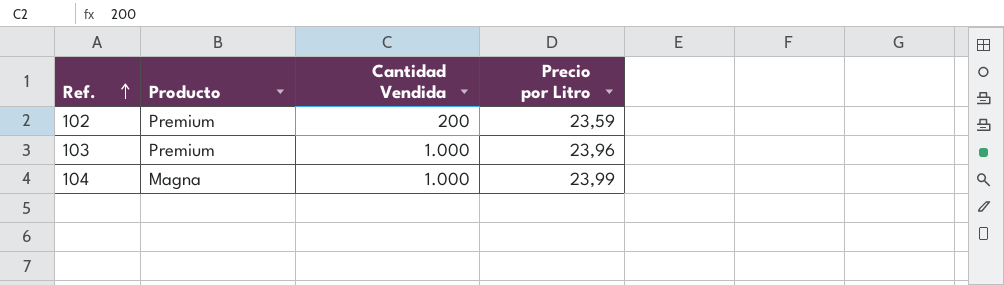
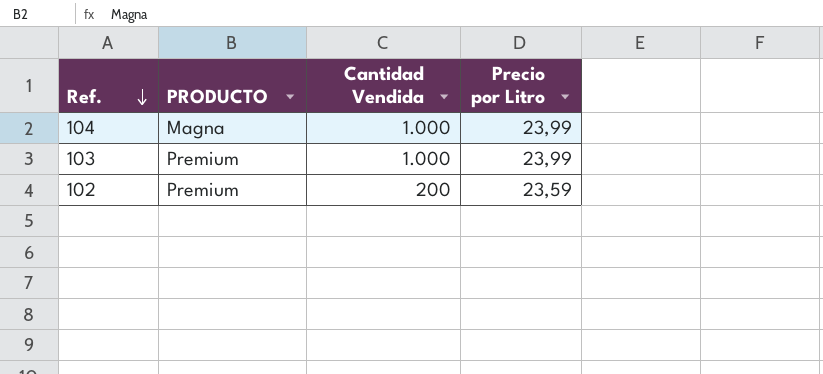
row order: Ref. ascending -> Ref. descending
column name: Producto -> PRODUCTO
103 | Precio por Litro: 23,96 -> 23,99

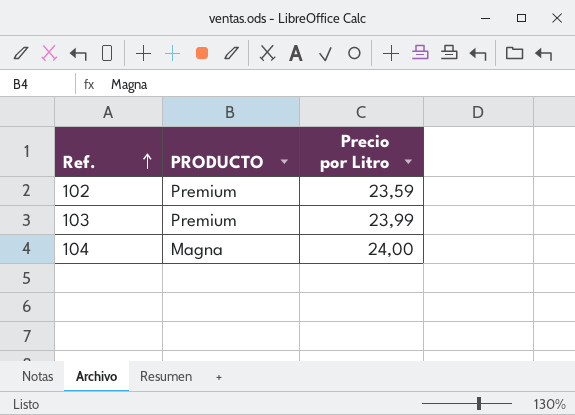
row order: Ref. descending -> Ref. ascending
column Cantidad Vendida | position: 3 -> none
104 | Precio por Litro: 23,99 -> 24,00

